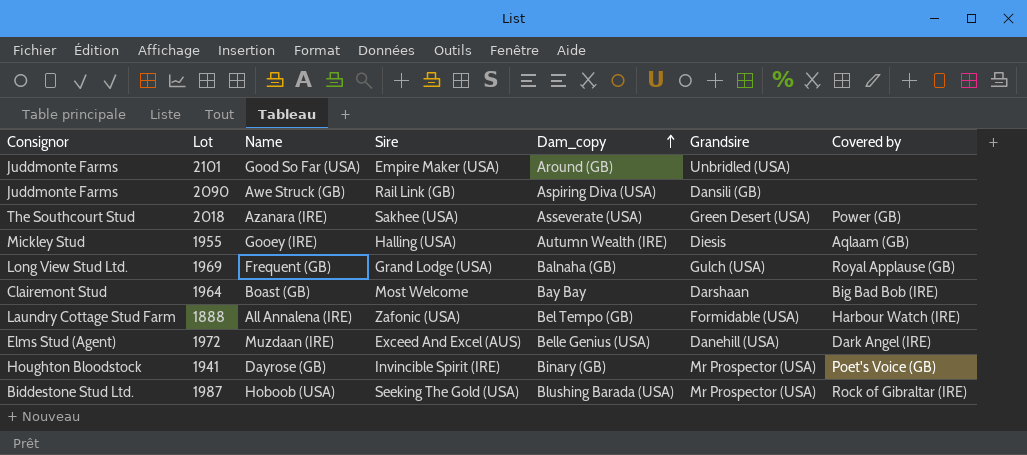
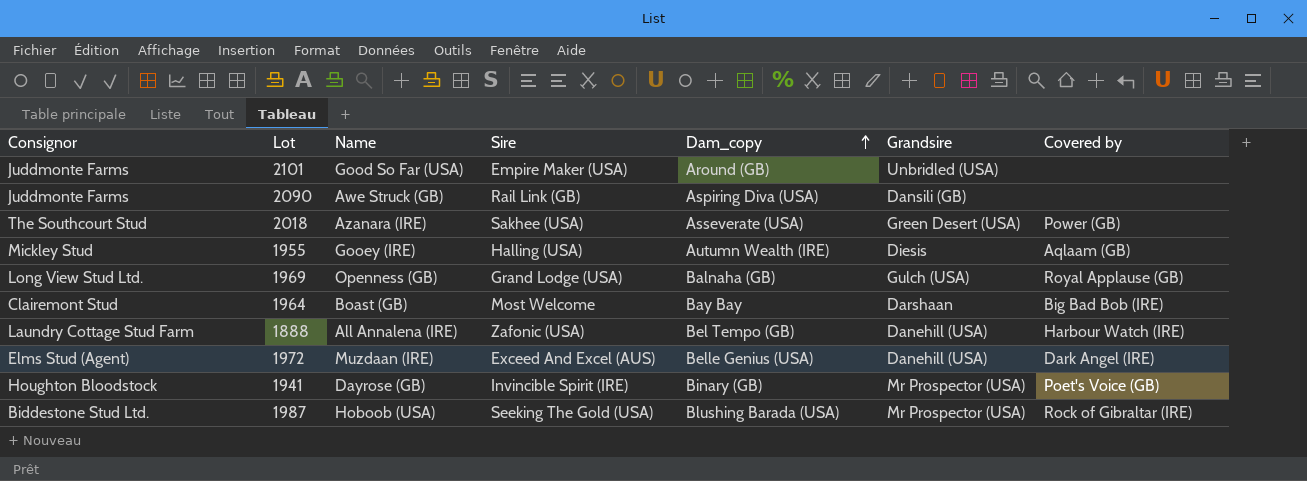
1969 | Name: Frequent (GB) -> Openness (GB)
1888 | Grandsire: Formidable (USA) -> Danehill (USA)

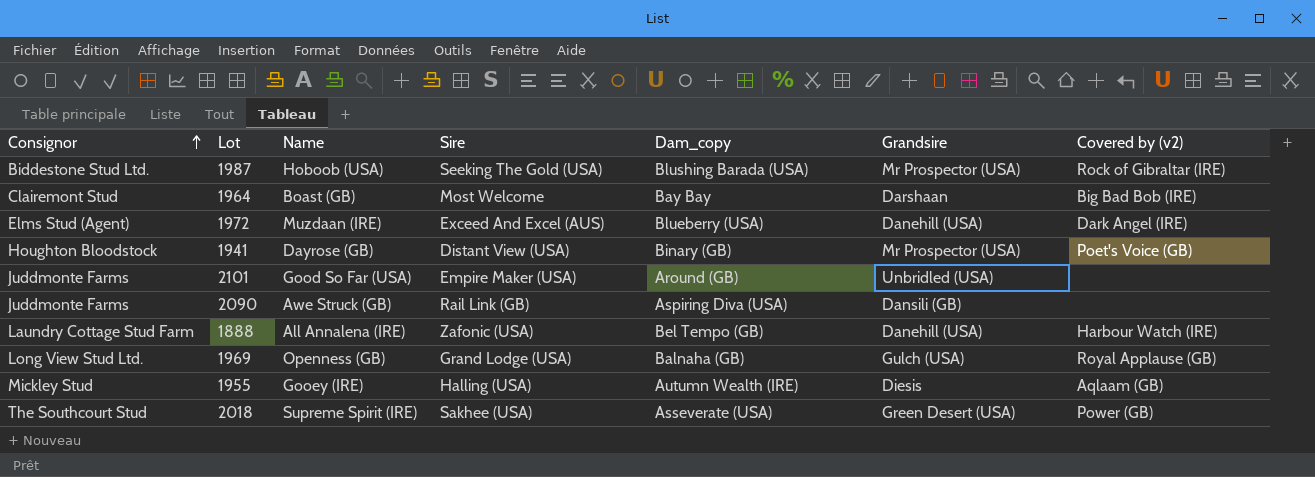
row order: Dam_copy ascending -> Consignor ascending
column name: Covered by -> Covered by (v2)
1972 | Dam_copy: Belle Genius (USA) -> Blueberry (USA)
1941 | Sire: Invincible Spirit (IRE) -> Distant View (USA)
2018 | Name: Azanara (IRE) -> Supreme Spirit (IRE)

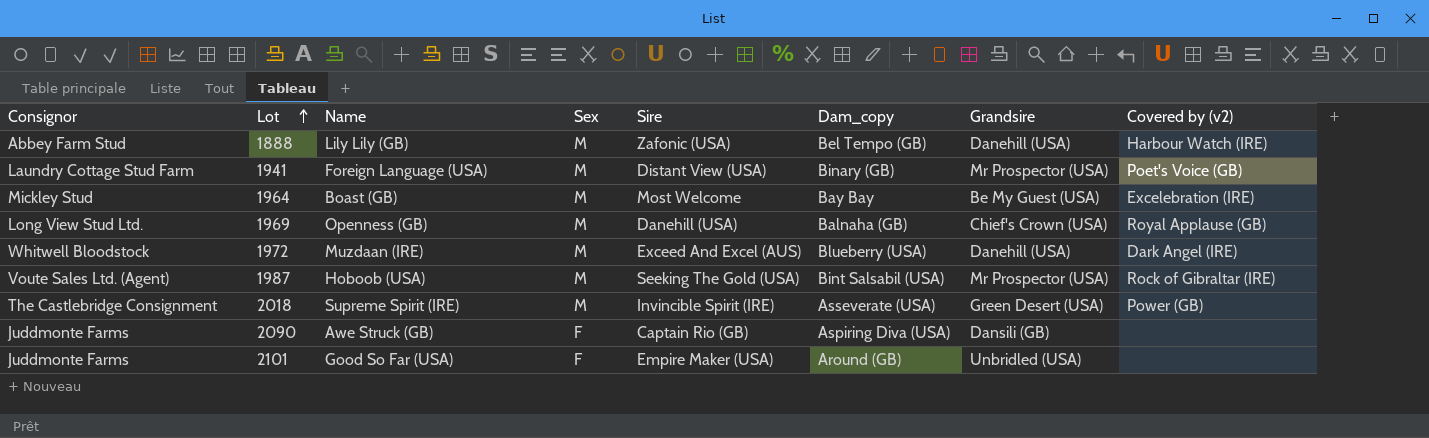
row order: Consignor ascending -> Lot ascending
column Sex | position: none -> 4
row 1955: Mickley Stud | Gooey (IRE) | Halling (USA) | Autumn Wealth (IRE) | Diesis | Aqlaam (GB) -> none
1888 | Consignor: Laundry Cottage Stud Farm -> Abbey Farm Stud
1888 | Name: All Annalena (IRE) -> Lily Lily (GB)
1941 | Consignor: Houghton Bloodstock -> Laundry Cottage Stud Farm
1941 | Name: Dayrose (GB) -> Foreign Language (USA)
1964 | Consignor: Clairemont Stud -> Mickley Stud
1964 | Grandsire: Darshaan -> Be My Guest (USA)
1964 | Covered by (v2): Big Bad Bob (IRE) -> Excelebration (IRE)
1969 | Sire: Grand Lodge (USA) -> Danehill (USA)
1969 | Grandsire: Gulch (USA) -> Chief's Crown (USA)
1972 | Consignor: Elms Stud (Agent) -> Whitwell Bloodstock
1987 | Consignor: Biddestone Stud Ltd. -> Voute Sales Ltd. (Agent)
1987 | Dam_copy: Blushing Barada (USA) -> Bint Salsabil (USA)
2018 | Consignor: The Southcourt Stud -> The Castlebridge Consignment
2018 | Sire: Sakhee (USA) -> Invincible Spirit (IRE)
2090 | Sire: Rail Link (GB) -> Captain Rio (GB)

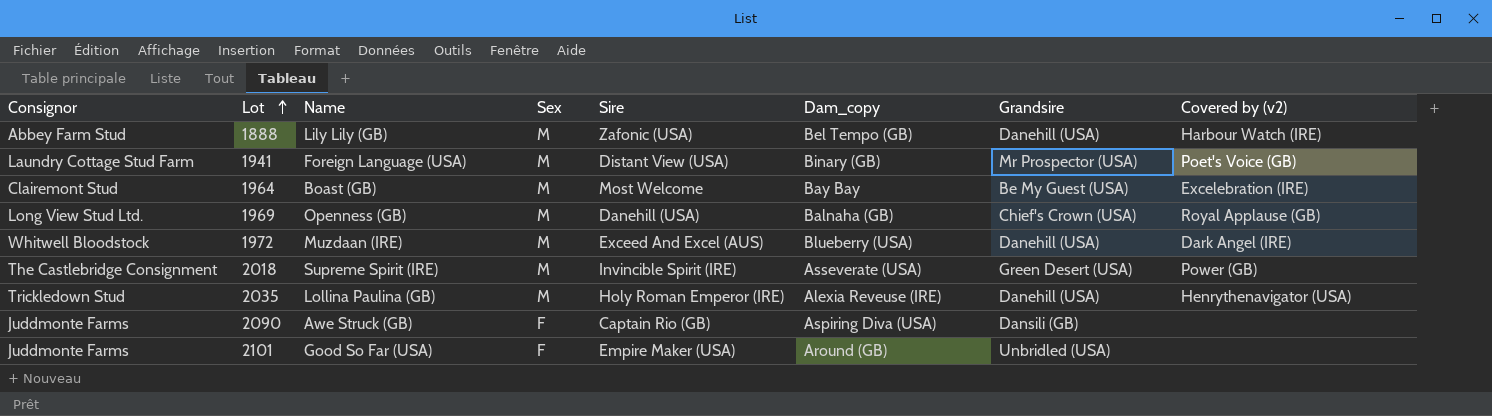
row 1987: Voute Sales Ltd. (Agent) | Hoboob (USA) | M | Seeking The Gold (USA) | Bint Salsabil (USA) | Mr Prospector (USA) | Rock of Gibraltar (IRE) -> none
1964 | Consignor: Mickley Stud -> Clairemont Stud
row 2035: none -> Trickledown Stud | Lollina Paulina (GB) | M | Holy Roman Emperor (IRE) | Alexia Reveuse (IRE) | Danehill (USA) | Henrythenavigator (USA)

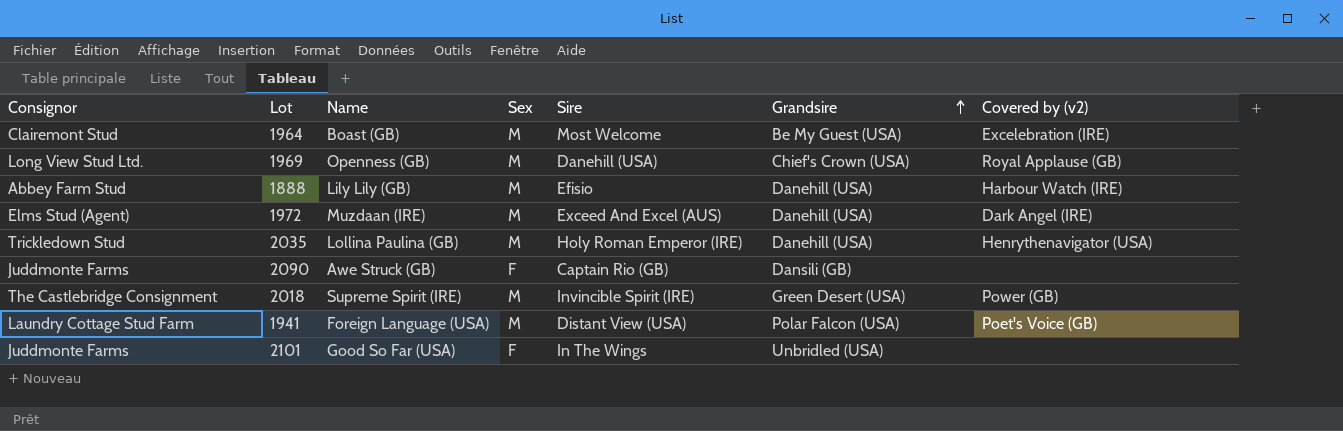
row order: Lot ascending -> Grandsire ascending
column Dam_copy | position: 6 -> none
1888 | Sire: Zafonic (USA) -> Efisio
1972 | Consignor: Whitwell Bloodstock -> Elms Stud (Agent)
1941 | Grandsire: Mr Prospector (USA) -> Polar Falcon (USA)
2101 | Sire: Empire Maker (USA) -> In The Wings

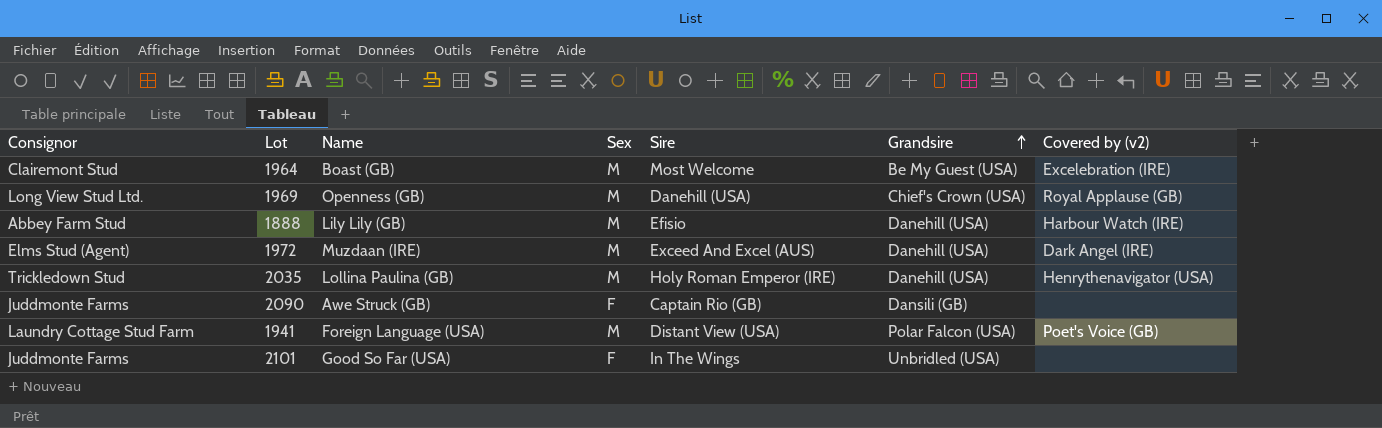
row 2018: The Castlebridge Consignment | Supreme Spirit (IRE) | M | Invincible Spirit (IRE) | Green Desert (USA) | Power (GB) -> none

